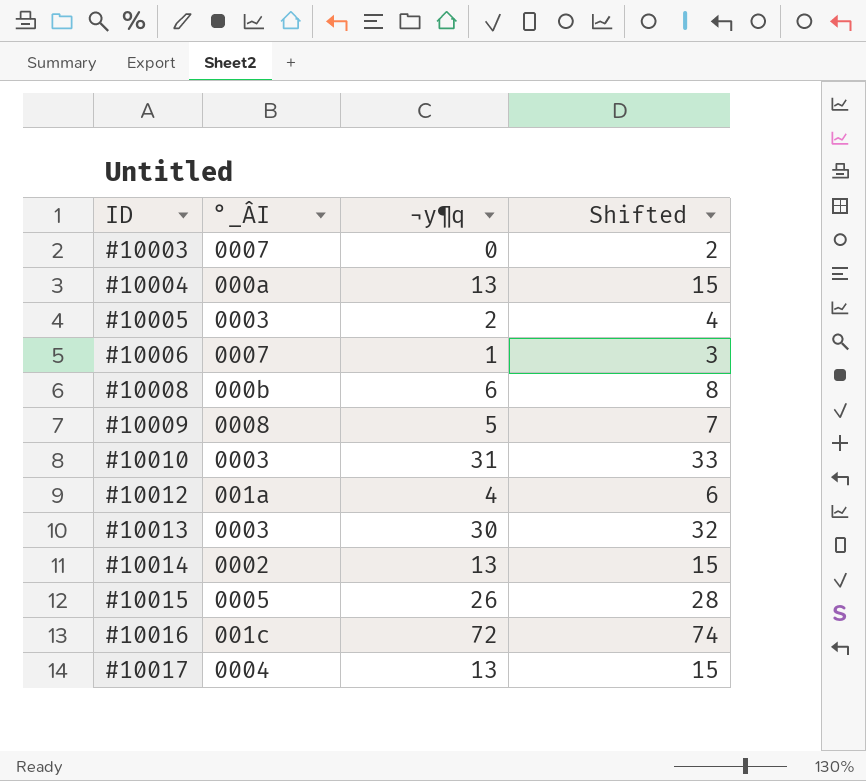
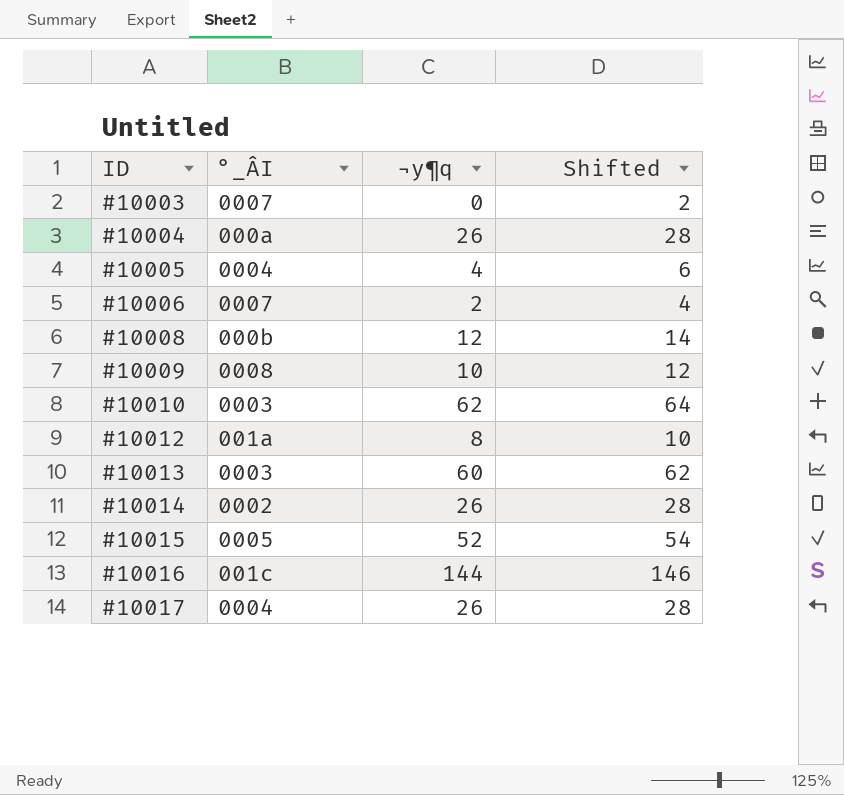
#10004 | ¬y¶q: 13 -> 26
#10004 | Shifted: 15 -> 28
#10005 | °_ÂI: 0003 -> 0004
#10005 | ¬y¶q: 2 -> 4
#10005 | Shifted: 4 -> 6
#10006 | ¬y¶q: 1 -> 2
#10006 | Shifted: 3 -> 4
#10008 | ¬y¶q: 6 -> 12
#10008 | Shifted: 8 -> 14
#10009 | ¬y¶q: 5 -> 10
#10009 | Shifted: 7 -> 12
#10010 | ¬y¶q: 31 -> 62
#10010 | Shifted: 33 -> 64
#10012 | ¬y¶q: 4 -> 8
#10012 | Shifted: 6 -> 10
#10013 | ¬y¶q: 30 -> 60
#10013 | Shifted: 32 -> 62
#10014 | ¬y¶q: 13 -> 26
#10014 | Shifted: 15 -> 28
#10015 | ¬y¶q: 26 -> 52
#10015 | Shifted: 28 -> 54
#10016 | ¬y¶q: 72 -> 144
#10016 | Shifted: 74 -> 146
#10017 | ¬y¶q: 13 -> 26
#10017 | Shifted: 15 -> 28

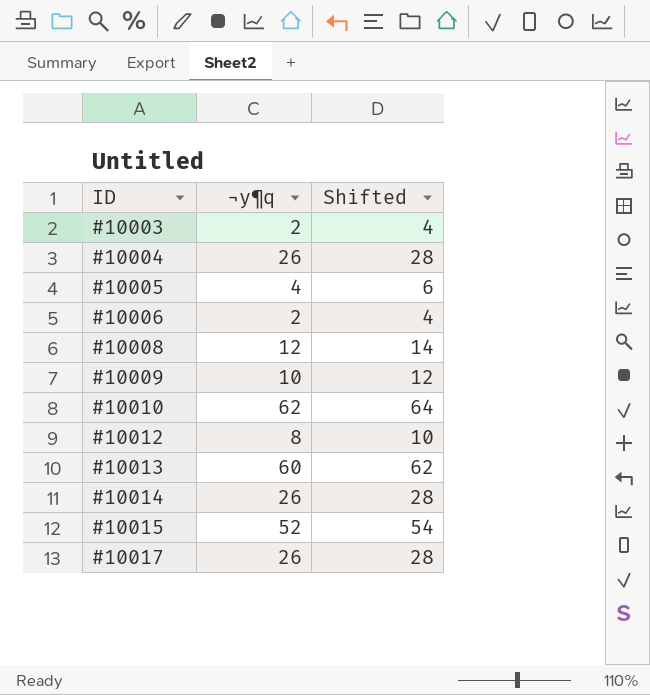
column °_ÂI | position: 2 -> none
row #10016: 001c | 144 | 146 -> none
#10003 | ¬y¶q: 0 -> 2
#10003 | Shifted: 2 -> 4

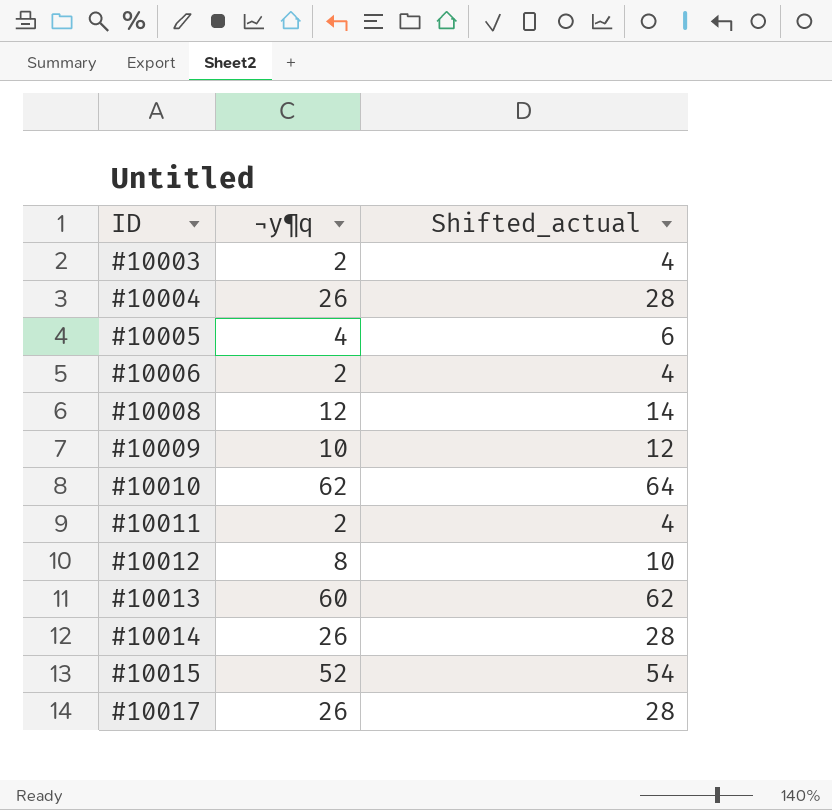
column name: Shifted -> Shifted_actual
row #10011: none -> 2 | 4

